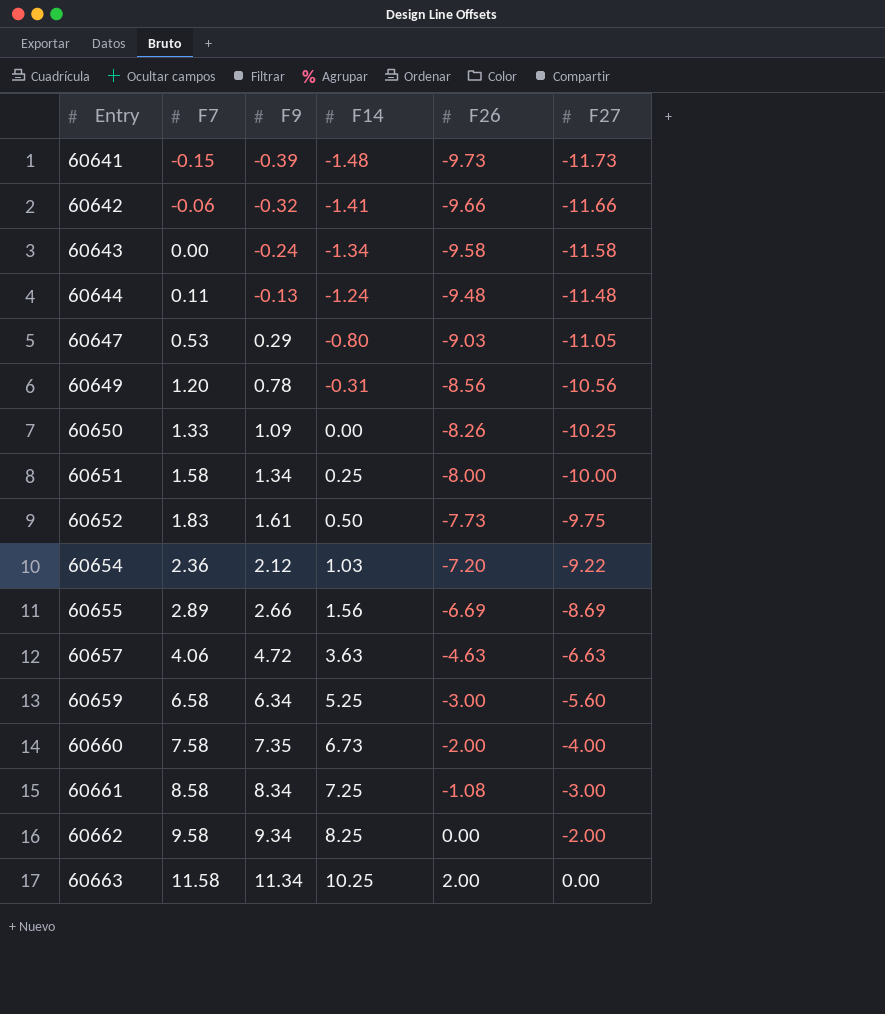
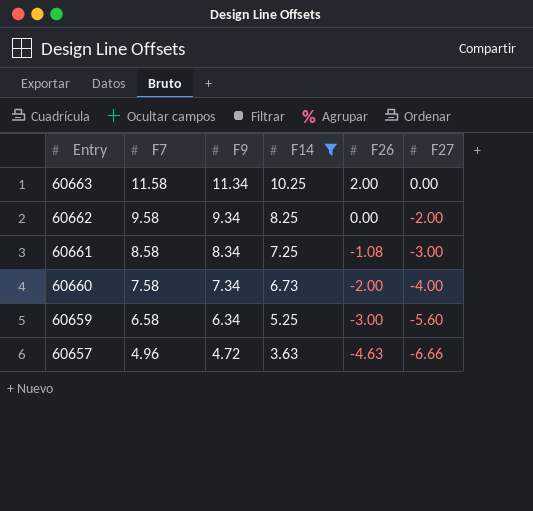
filter: none -> F14 >= 3.63
row order: Entry ascending -> Entry descending
60660 | F9: 7.35 -> 7.34
60657 | F7: 4.06 -> 4.96
60657 | F27: -6.63 -> -6.66

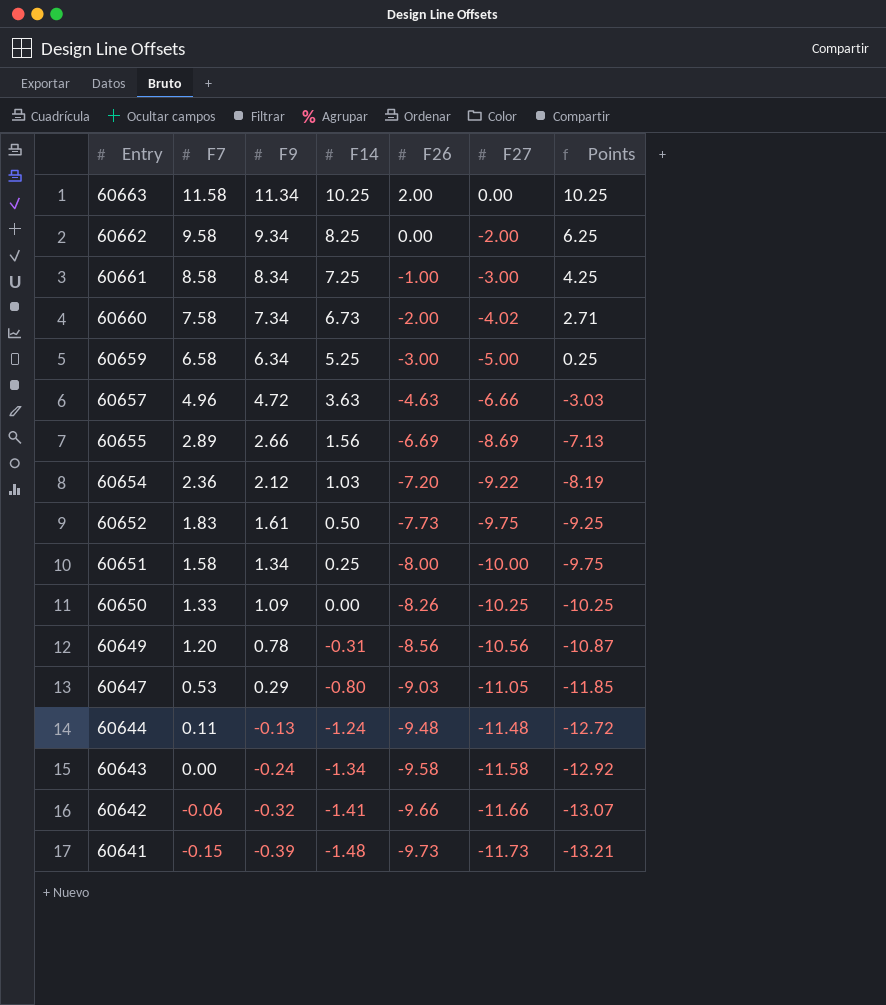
filter: F14 >= 3.63 -> none
column Points | formula: none -> [F14] + [F27]
60661 | F26: -1.08 -> -1.00
60660 | F27: -4.00 -> -4.02
60659 | F27: -5.60 -> -5.00

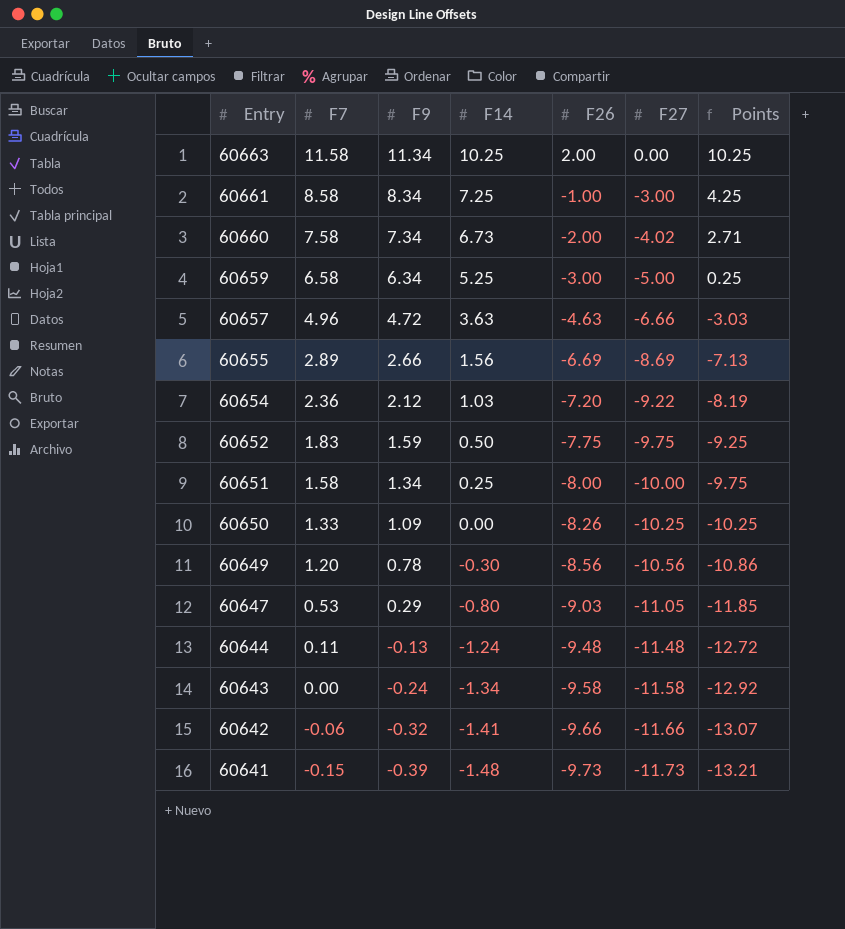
row 60662: 9.58 | 9.34 | 8.25 | 0.00 | -2.00 | 6.25 -> none
60652 | F9: 1.61 -> 1.59
60652 | F26: -7.73 -> -7.75
60649 | F14: -0.31 -> -0.30
60649 | Points: -10.87 -> -10.86

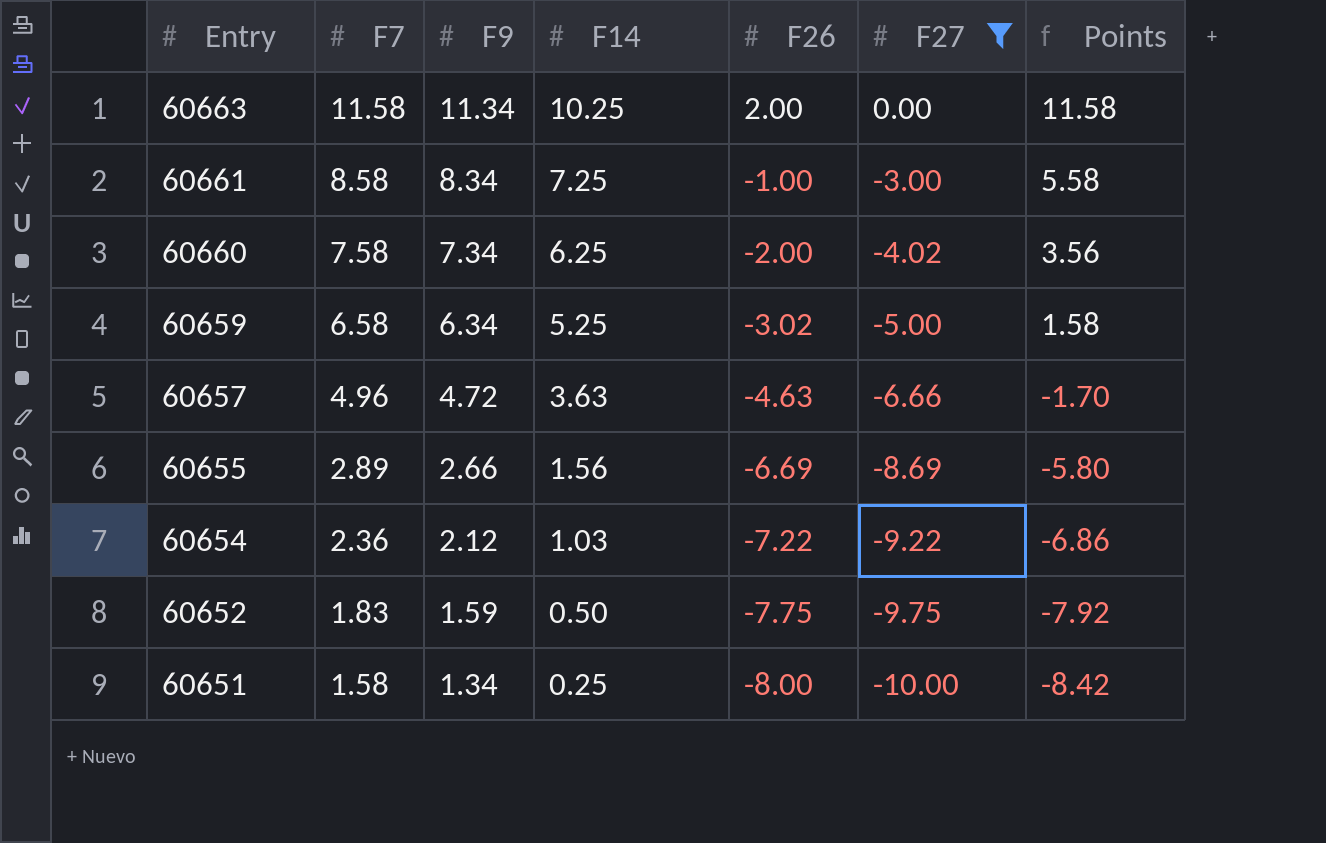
filter: none -> F27 >= -10.00
column Points | formula: [F14] + [F27] -> [F7] + [F27]
60660 | F14: 6.73 -> 6.25
60659 | F26: -3.00 -> -3.02
60654 | F26: -7.20 -> -7.22

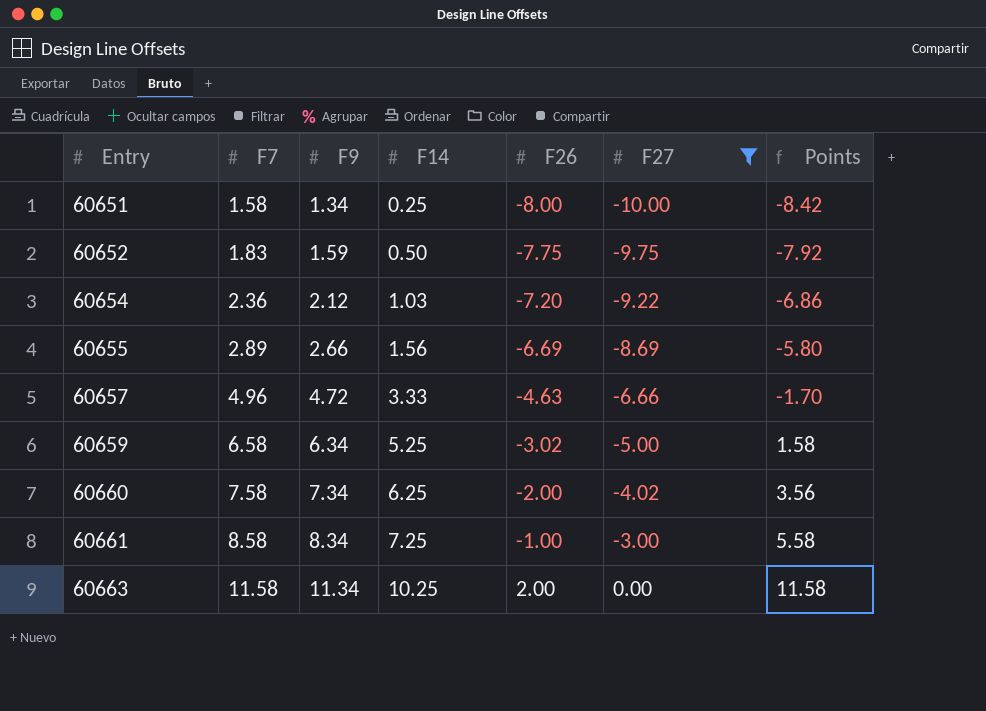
row order: Entry descending -> Entry ascending
60654 | F26: -7.22 -> -7.20
60657 | F14: 3.63 -> 3.33

